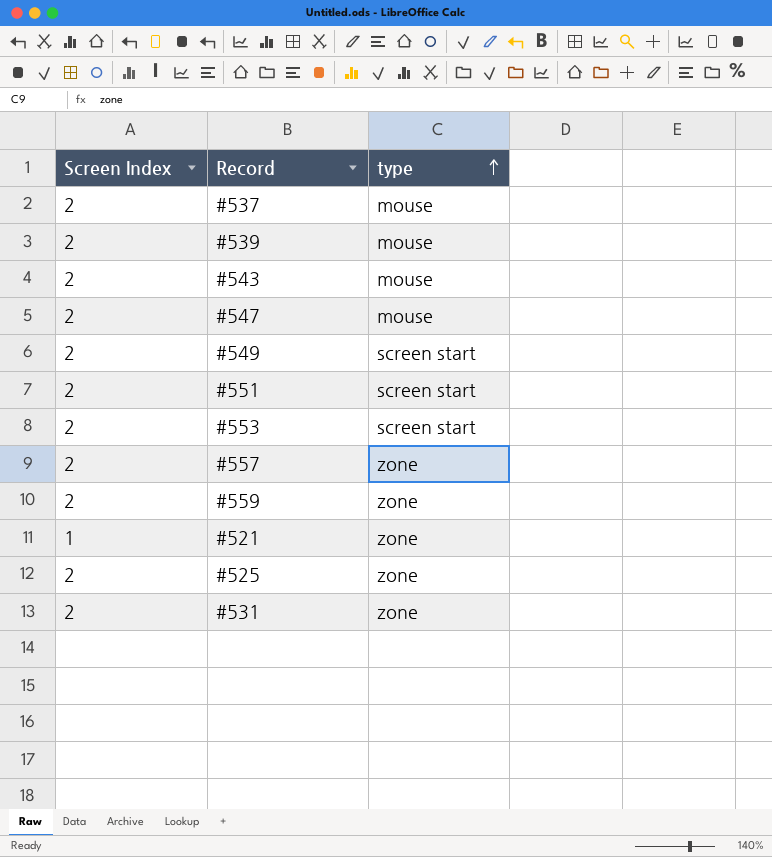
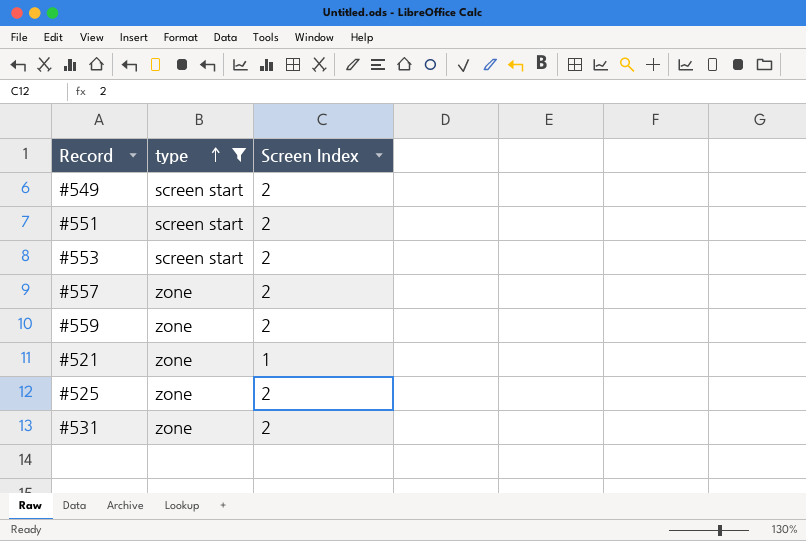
filter: none -> type != mouse
column Screen Index | position: 1 -> 3

